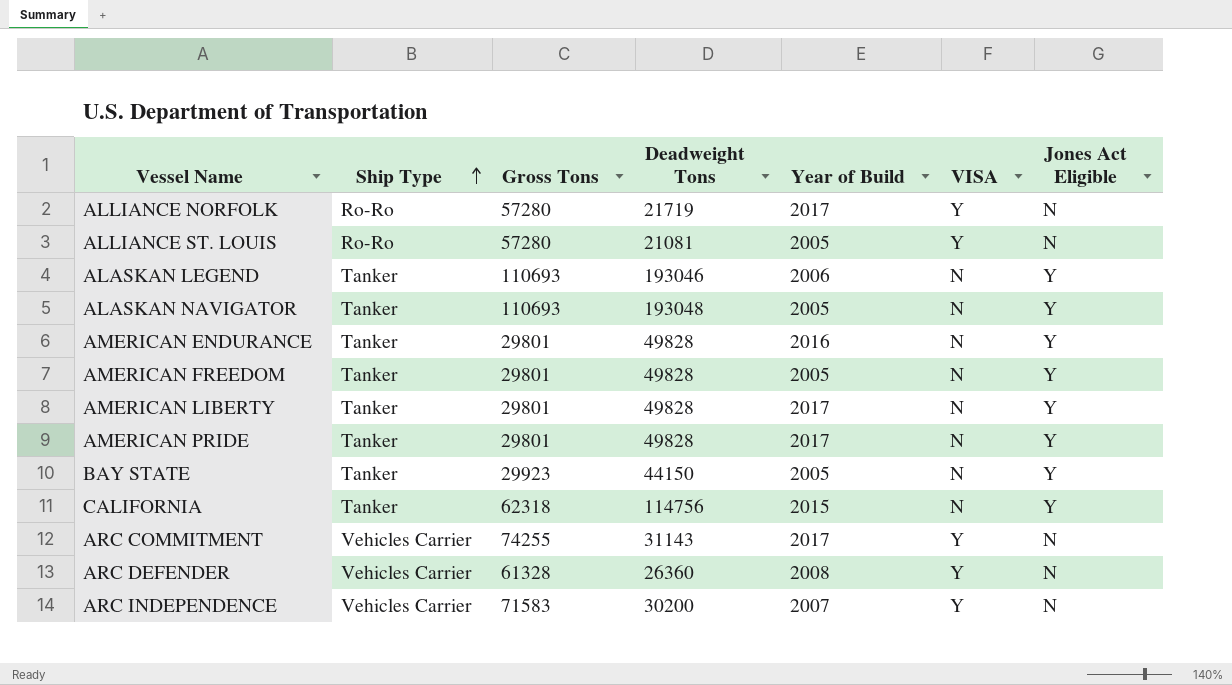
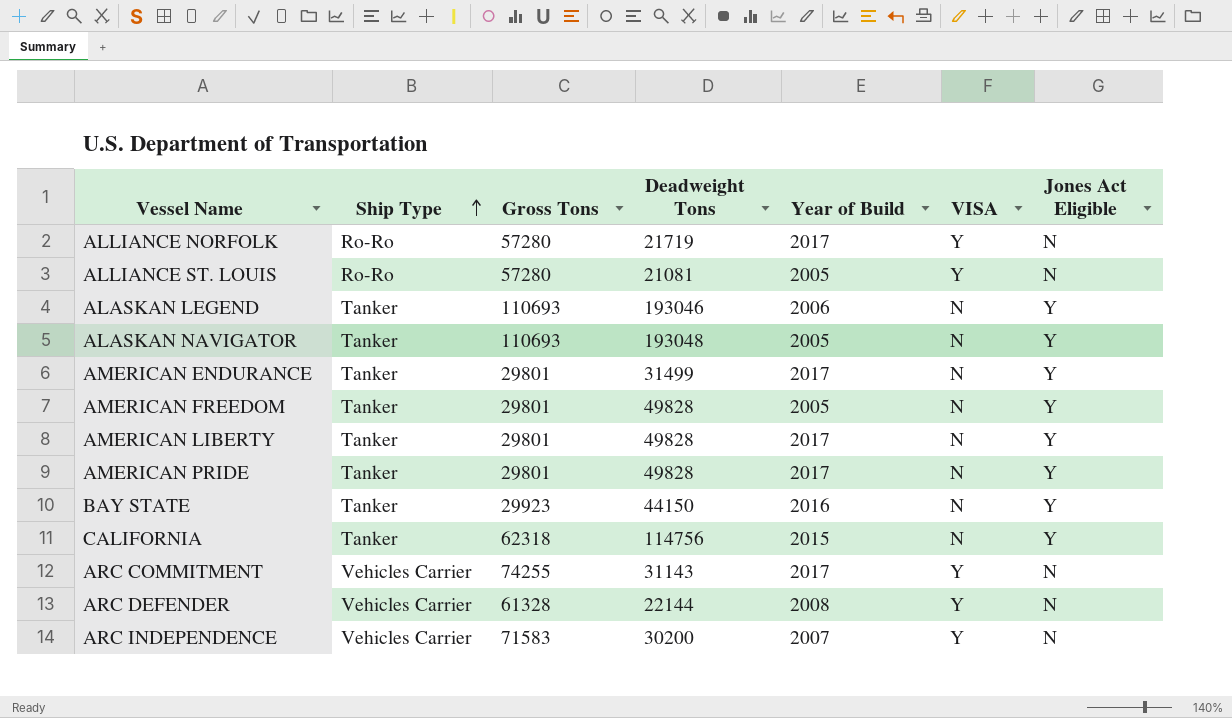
AMERICAN ENDURANCE | Deadweight Tons: 49828 -> 31499
AMERICAN ENDURANCE | Year of Build: 2016 -> 2017
BAY STATE | Year of Build: 2005 -> 2016
ARC DEFENDER | Deadweight Tons: 26360 -> 22144

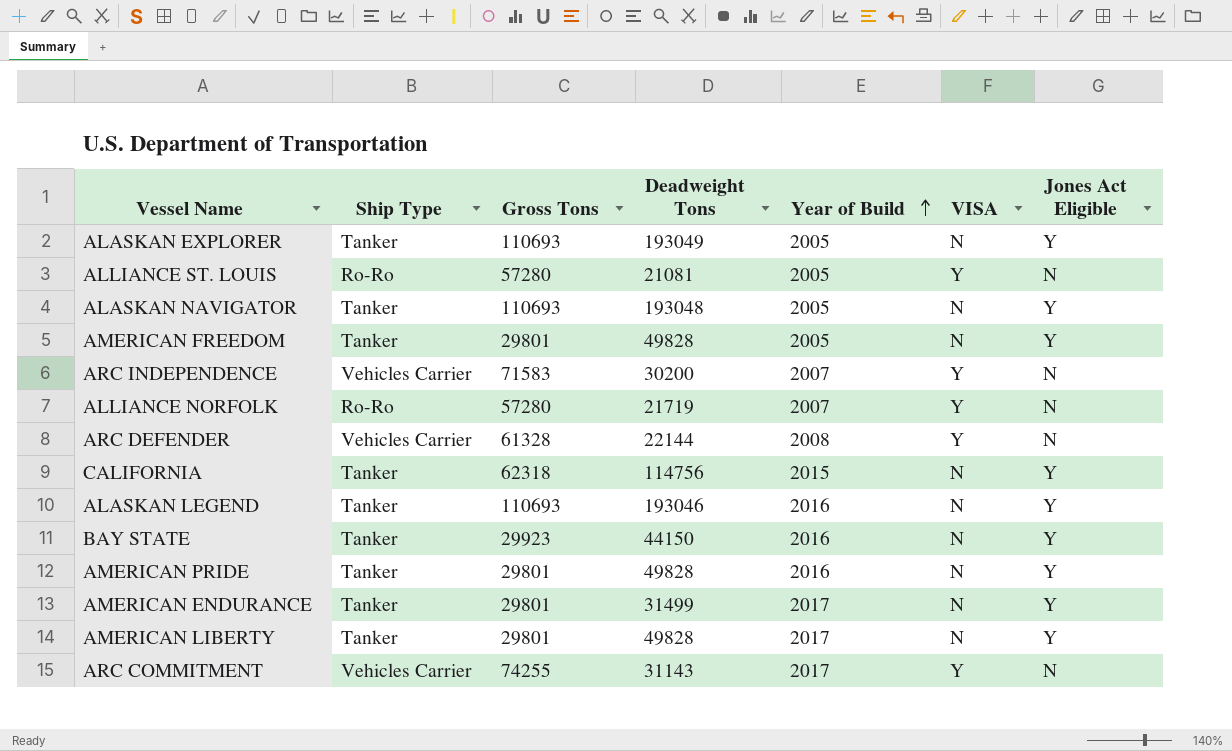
row order: Ship Type ascending -> Year of Build ascending
row ALASKAN EXPLORER: none -> Tanker | 110693 | 193049 | 2005 | N | Y
ALLIANCE NORFOLK | Year of Build: 2017 -> 2007
ALASKAN LEGEND | Year of Build: 2006 -> 2016
AMERICAN PRIDE | Year of Build: 2017 -> 2016

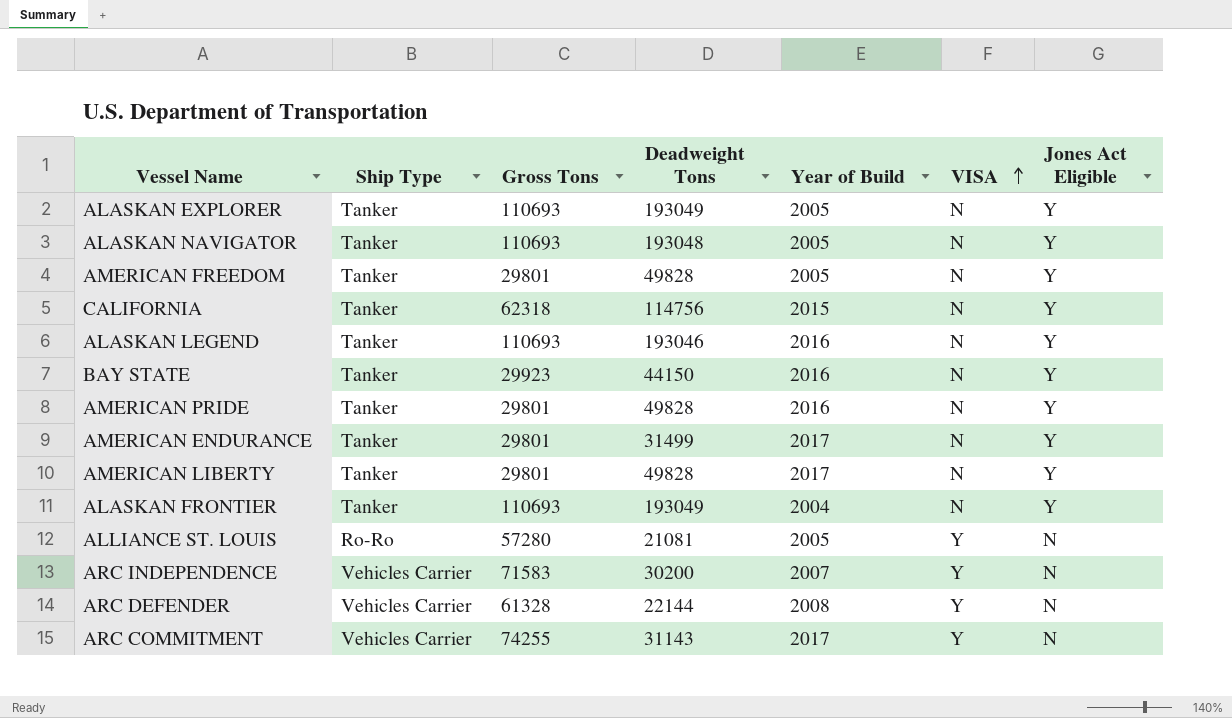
row order: Year of Build ascending -> VISA ascending
row ALLIANCE NORFOLK: Ro-Ro | 57280 | 21719 | 2007 | Y | N -> none
row ALASKAN FRONTIER: none -> Tanker | 110693 | 193049 | 2004 | N | Y

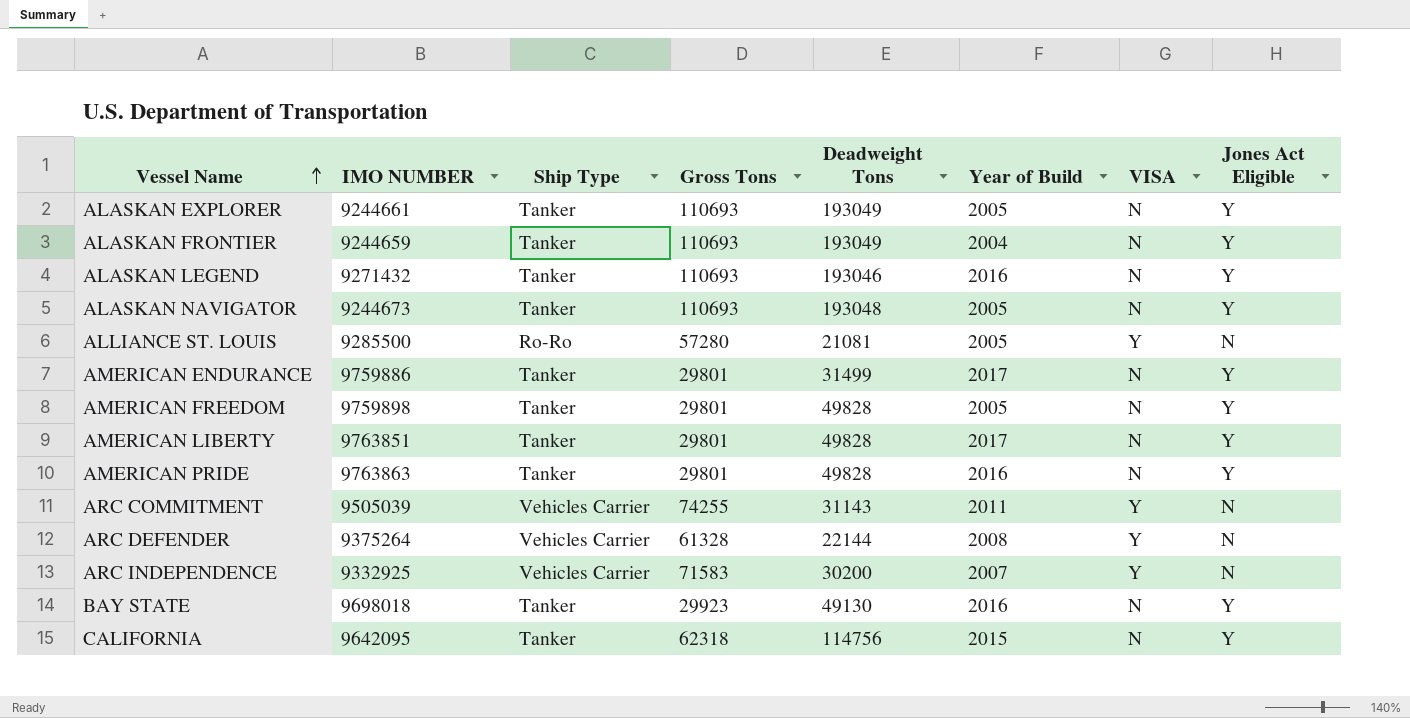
row order: VISA ascending -> Vessel Name ascending
column IMO NUMBER | position: none -> 2
ARC COMMITMENT | Year of Build: 2017 -> 2011
BAY STATE | Deadweight Tons: 44150 -> 49130

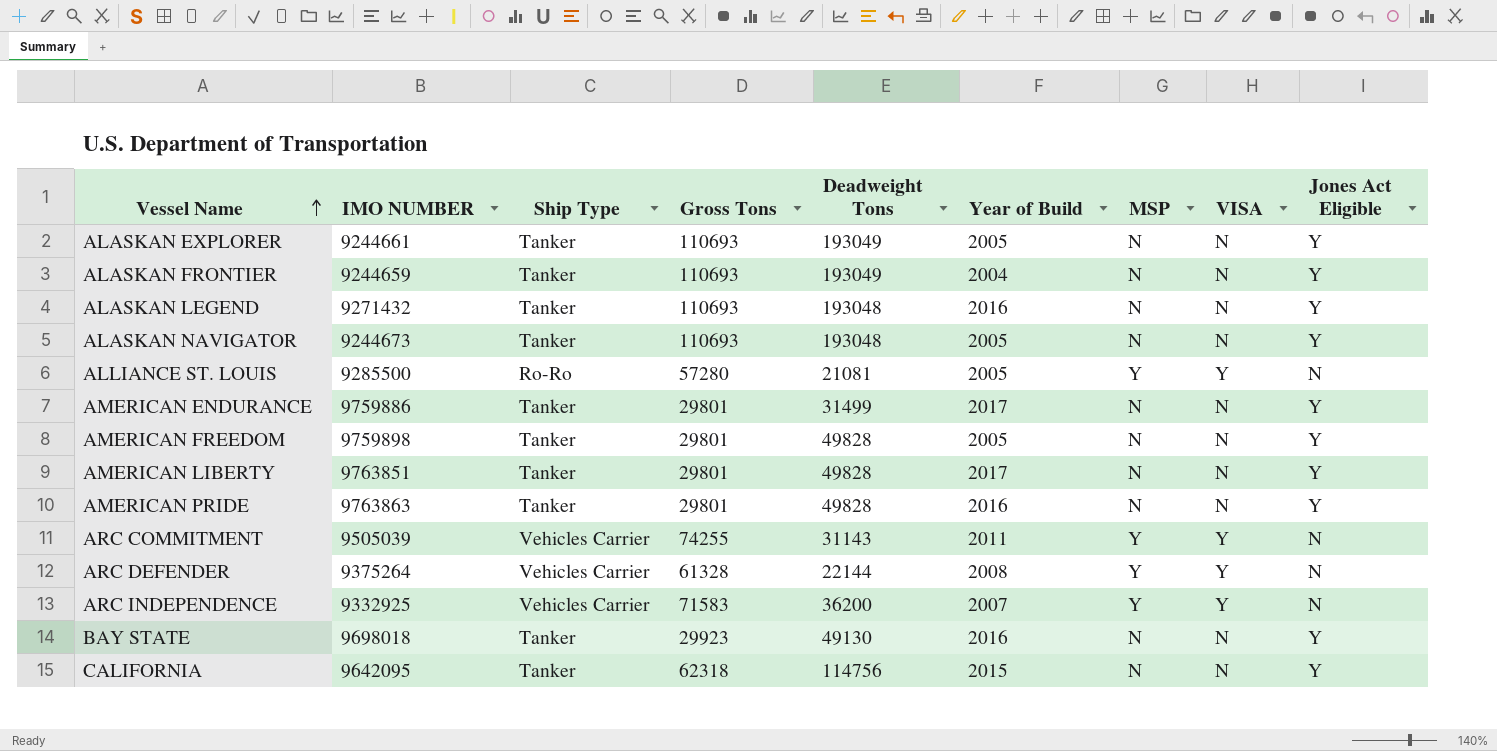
column MSP | position: none -> 7
ALASKAN LEGEND | Deadweight Tons: 193046 -> 193048
ARC INDEPENDENCE | Deadweight Tons: 30200 -> 36200

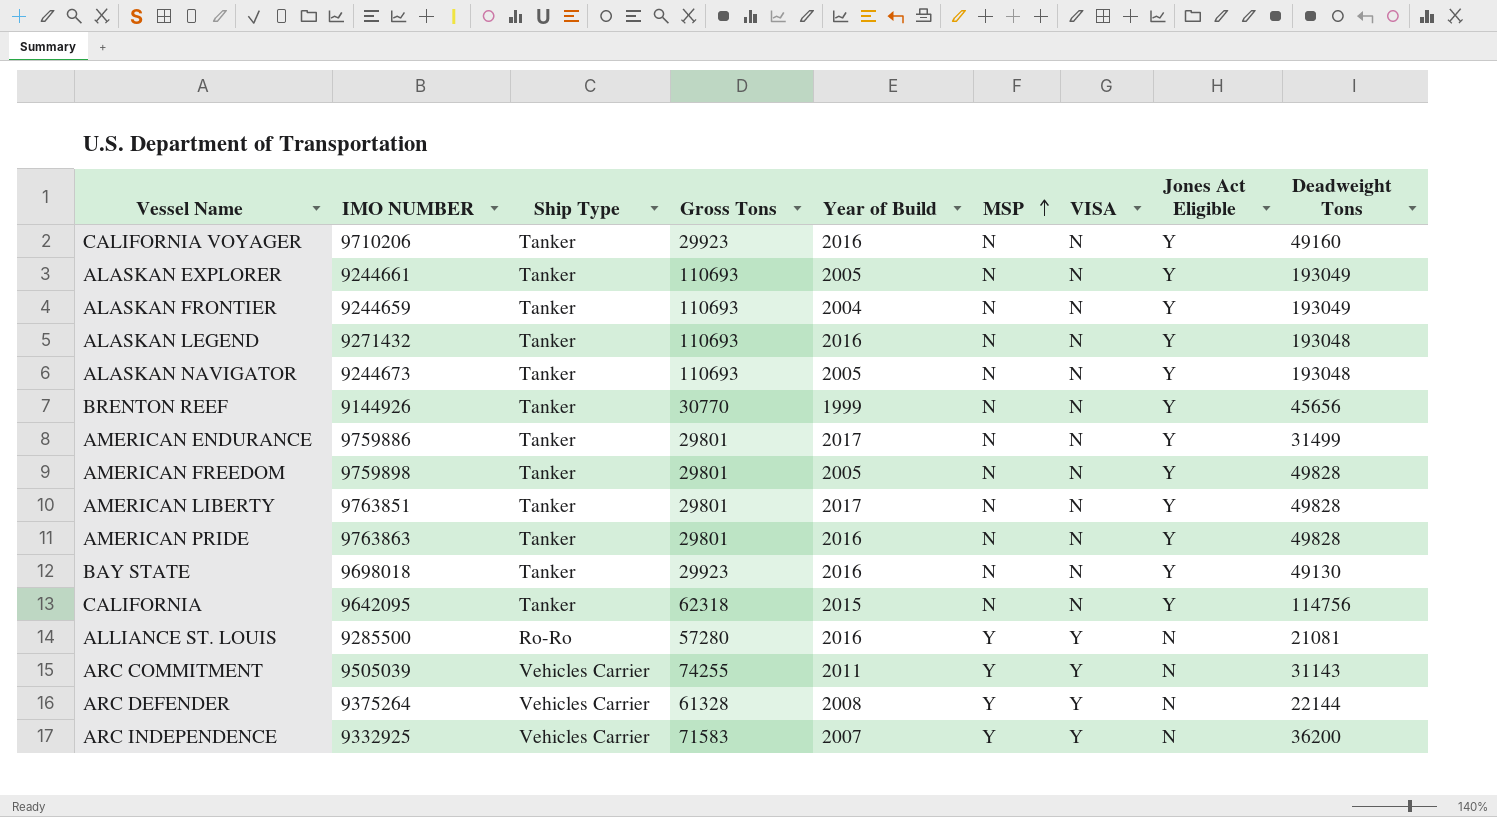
row order: Vessel Name ascending -> MSP ascending
column Deadweight Tons | position: 5 -> 9
row CALIFORNIA VOYAGER: none -> 9710206 | Tanker | 29923 | 2016 | N | N | Y | 49160
row BRENTON REEF: none -> 9144926 | Tanker | 30770 | 1999 | N | N | Y | 45656
ALLIANCE ST. LOUIS | Year of Build: 2005 -> 2016

